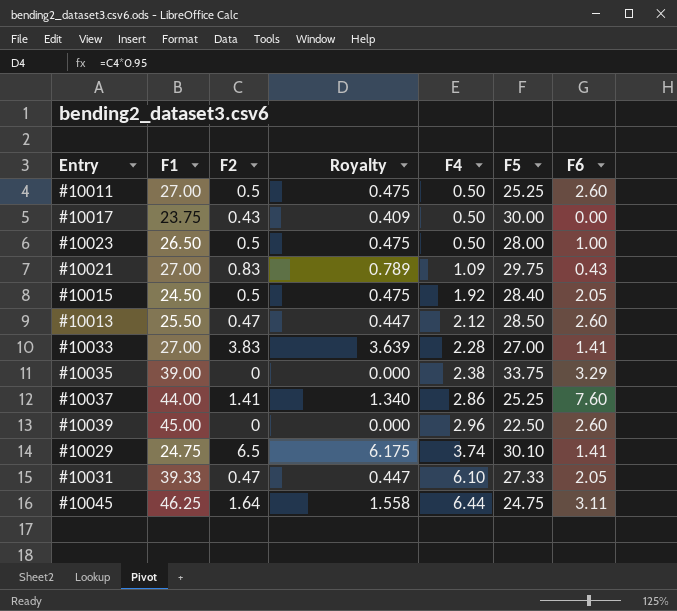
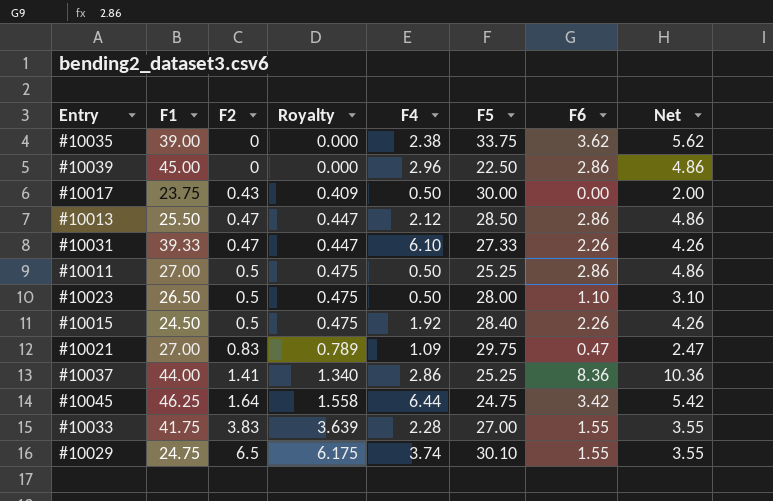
row order: F4 ascending -> F2 ascending
column Net | formula: none -> [F6] + 2
#10035 | F6: 3.29 -> 3.62
#10039 | F6: 2.60 -> 2.86
#10013 | F6: 2.60 -> 2.86
#10031 | F6: 2.05 -> 2.26
#10011 | F6: 2.60 -> 2.86
#10023 | F6: 1.00 -> 1.10
#10015 | F6: 2.05 -> 2.26
#10021 | F6: 0.43 -> 0.47
#10037 | F6: 7.60 -> 8.36
#10045 | F6: 3.11 -> 3.42
#10033 | F1: 27.00 -> 41.75
#10033 | F6: 1.41 -> 1.55
#10029 | F6: 1.41 -> 1.55

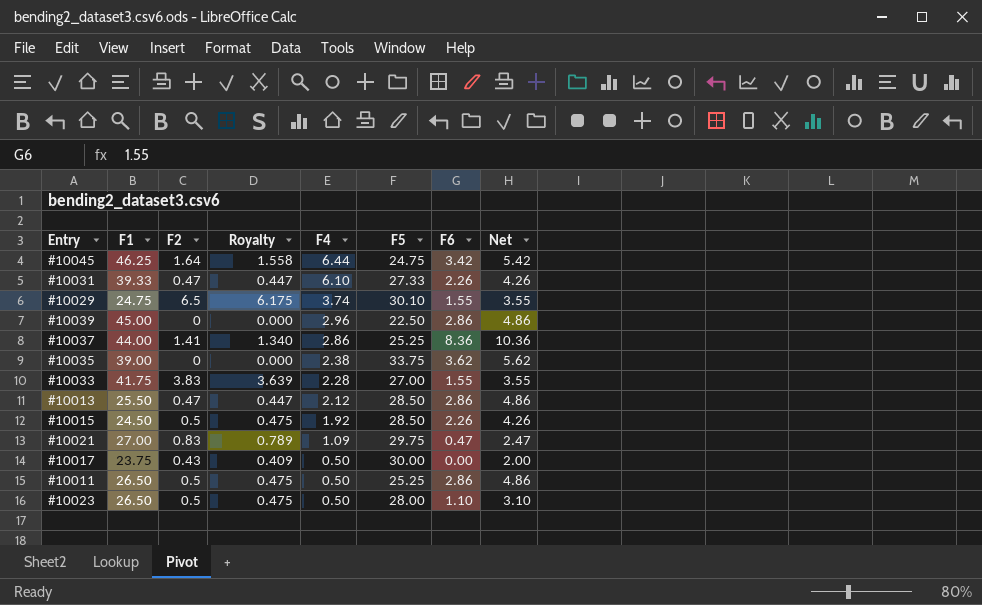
row order: F2 ascending -> F4 descending
#10015 | F5: 28.40 -> 28.50
#10011 | F1: 27.00 -> 26.50

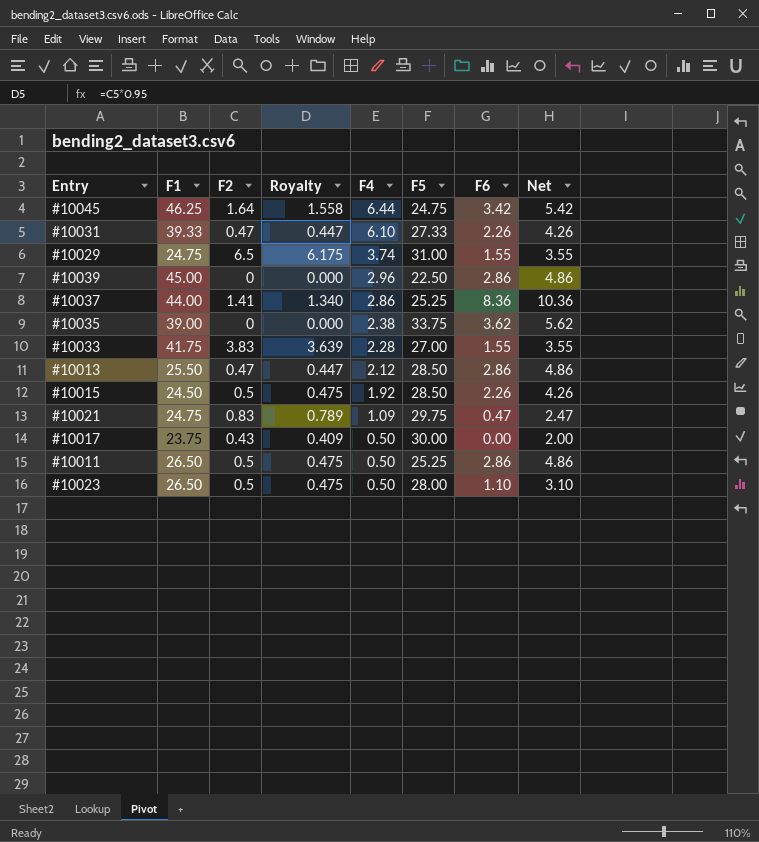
#10029 | F5: 30.10 -> 31.00
#10021 | F1: 27.00 -> 24.75

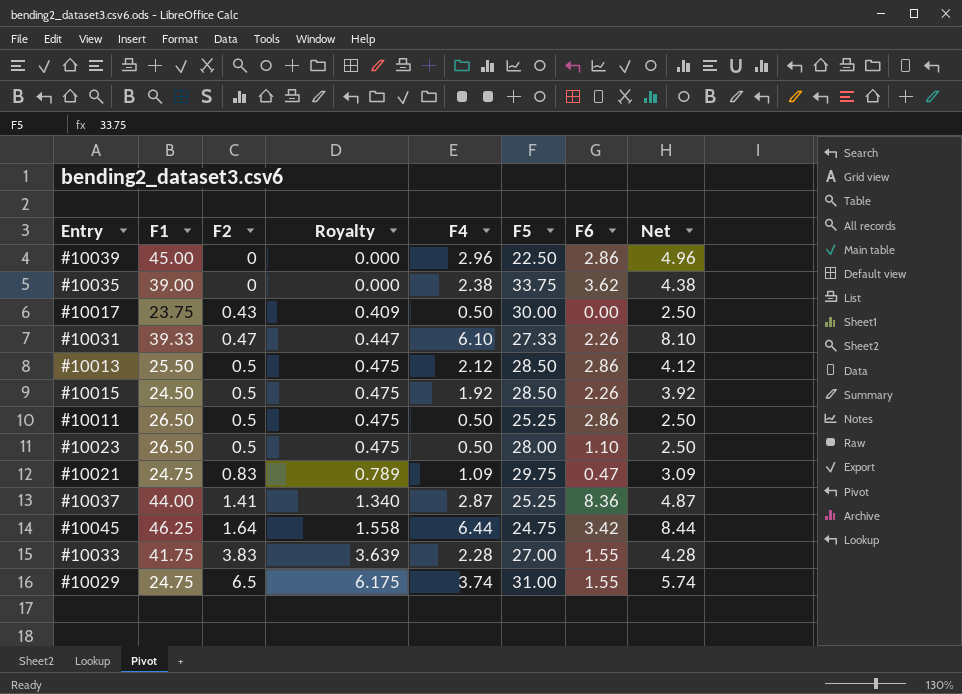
row order: F4 descending -> F2 ascending
column Net | formula: [F6] + 2 -> [F4] + 2
#10013 | F2: 0.47 -> 0.5
#10013 | Royalty: 0.447 -> 0.475
#10037 | F4: 2.86 -> 2.87

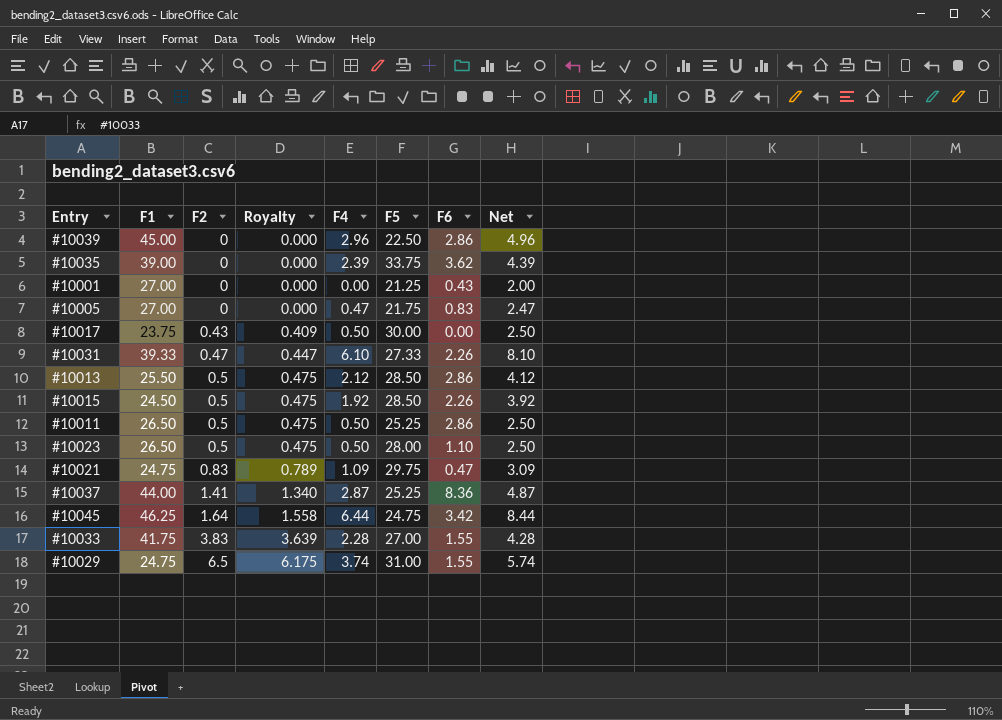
#10035 | F4: 2.38 -> 2.39
#10035 | Net: 4.38 -> 4.39
row #10001: none -> 27.00 | 0 | 0.000 | 0.00 | 21.25 | 0.43 | 2.00
row #10005: none -> 27.00 | 0 | 0.000 | 0.47 | 21.75 | 0.83 | 2.47

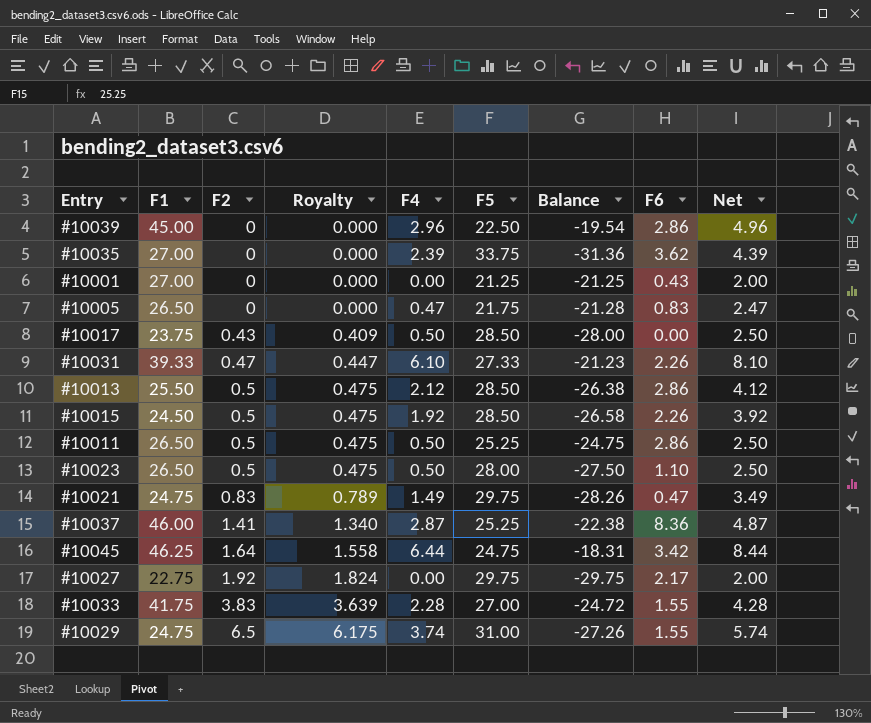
column Balance | formula: none -> [F4] - [F5]
#10035 | F1: 39.00 -> 27.00
#10005 | F1: 27.00 -> 26.50
#10017 | F5: 30.00 -> 28.50
#10021 | F4: 1.09 -> 1.49
#10021 | Net: 3.09 -> 3.49
#10037 | F1: 44.00 -> 46.00
row #10027: none -> 22.75 | 1.92 | 1.824 | 0.00 | 29.75 | -29.75 | 2.17 | 2.00

